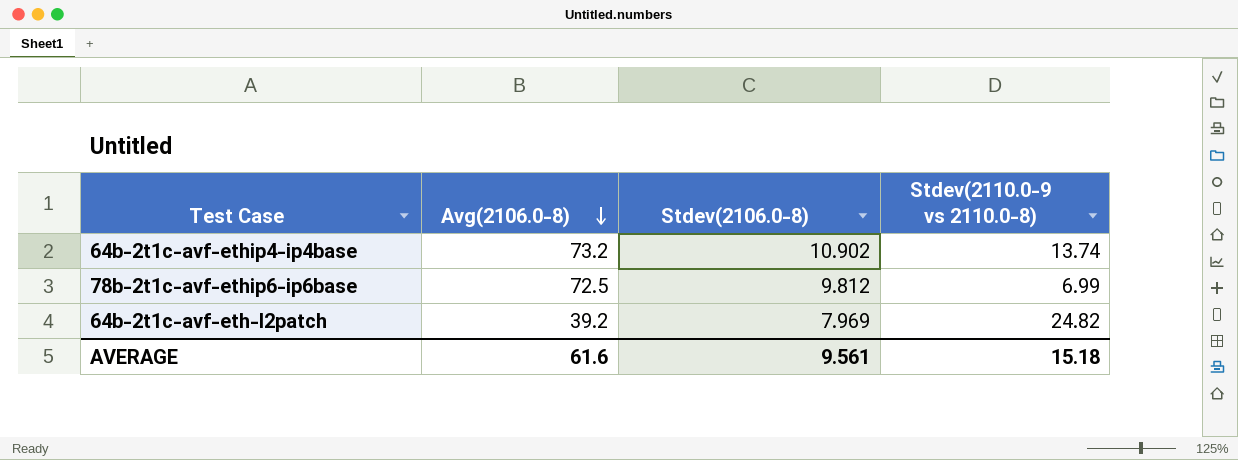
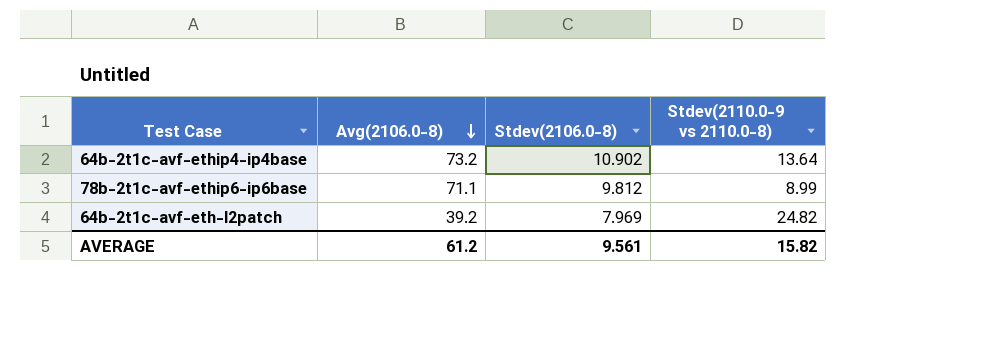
64b-2t1c-avf-ethip4-ip4base | Stdev(2110.0-9 vs 2110.0-8): 13.74 -> 13.64
78b-2t1c-avf-ethip6-ip6base | Avg(2106.0-8): 72.5 -> 71.1
78b-2t1c-avf-ethip6-ip6base | Stdev(2110.0-9 vs 2110.0-8): 6.99 -> 8.99
AVERAGE | Avg(2106.0-8): 61.6 -> 61.2
AVERAGE | Stdev(2110.0-9 vs 2110.0-8): 15.18 -> 15.82

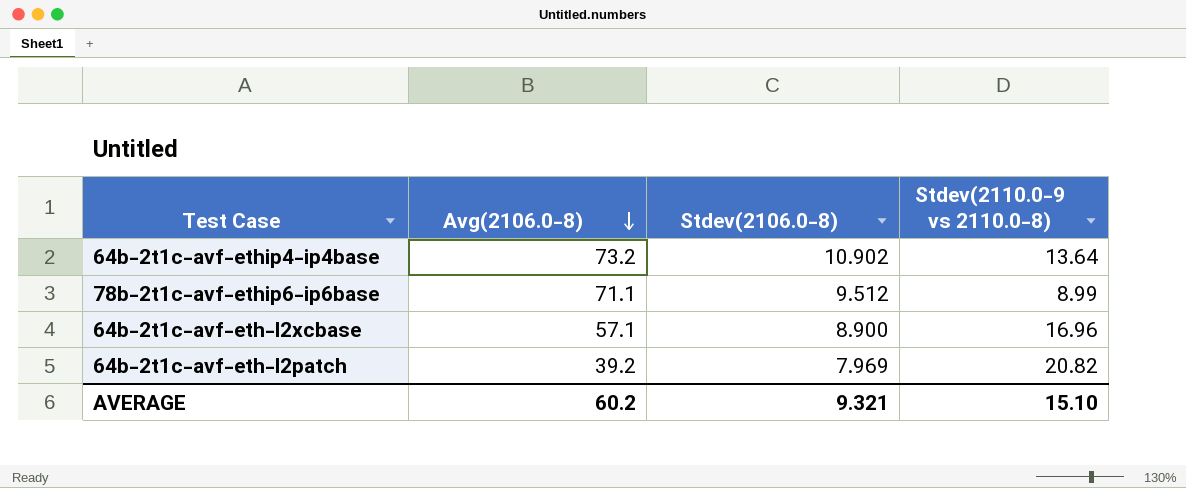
78b-2t1c-avf-ethip6-ip6base | Stdev(2106.0-8): 9.812 -> 9.512
row 64b-2t1c-avf-eth-l2xcbase: none -> 57.1 | 8.900 | 16.96
64b-2t1c-avf-eth-l2patch | Stdev(2110.0-9 vs 2110.0-8): 24.82 -> 20.82
AVERAGE | Avg(2106.0-8): 61.2 -> 60.2
AVERAGE | Stdev(2106.0-8): 9.561 -> 9.321
AVERAGE | Stdev(2110.0-9 vs 2110.0-8): 15.82 -> 15.10

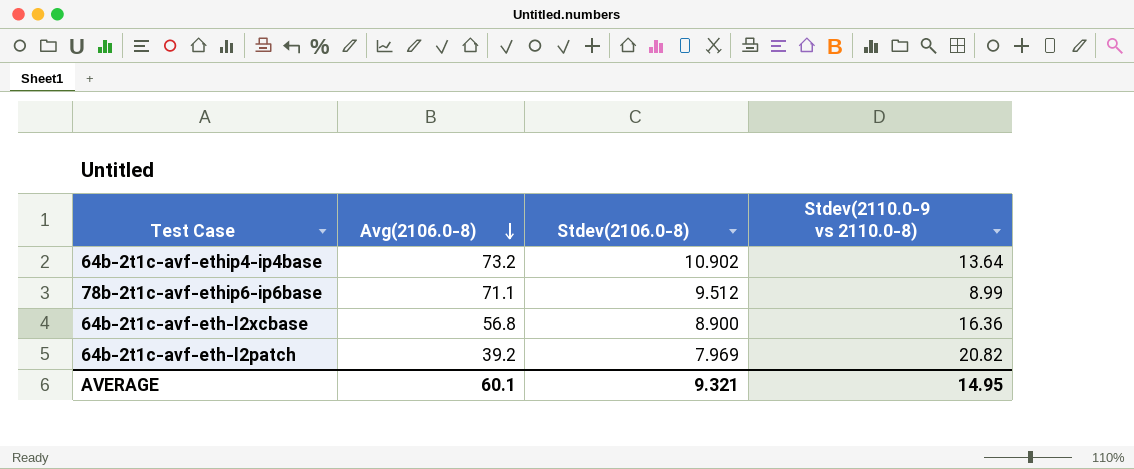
64b-2t1c-avf-eth-l2xcbase | Avg(2106.0-8): 57.1 -> 56.8
64b-2t1c-avf-eth-l2xcbase | Stdev(2110.0-9 vs 2110.0-8): 16.96 -> 16.36
AVERAGE | Avg(2106.0-8): 60.2 -> 60.1
AVERAGE | Stdev(2110.0-9 vs 2110.0-8): 15.10 -> 14.95

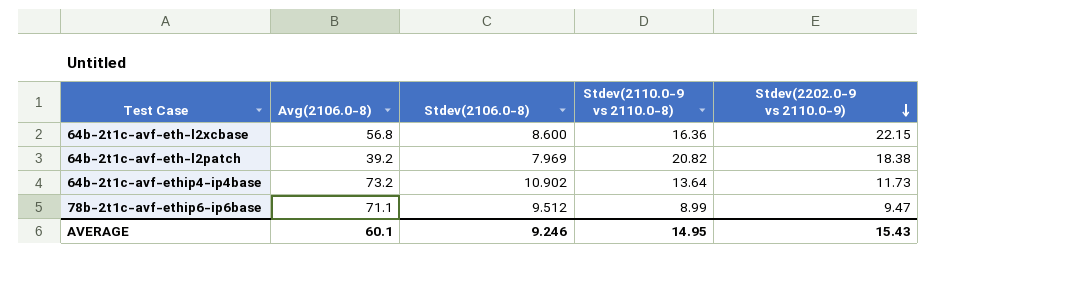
row order: Avg(2106.0-8) descending -> Stdev(2202.0-9 vs 2110.0-9) descending
column Stdev(2202.0-9 vs 2110.0-9) | position: none -> 5
64b-2t1c-avf-eth-l2xcbase | Stdev(2106.0-8): 8.900 -> 8.600
AVERAGE | Stdev(2106.0-8): 9.321 -> 9.246

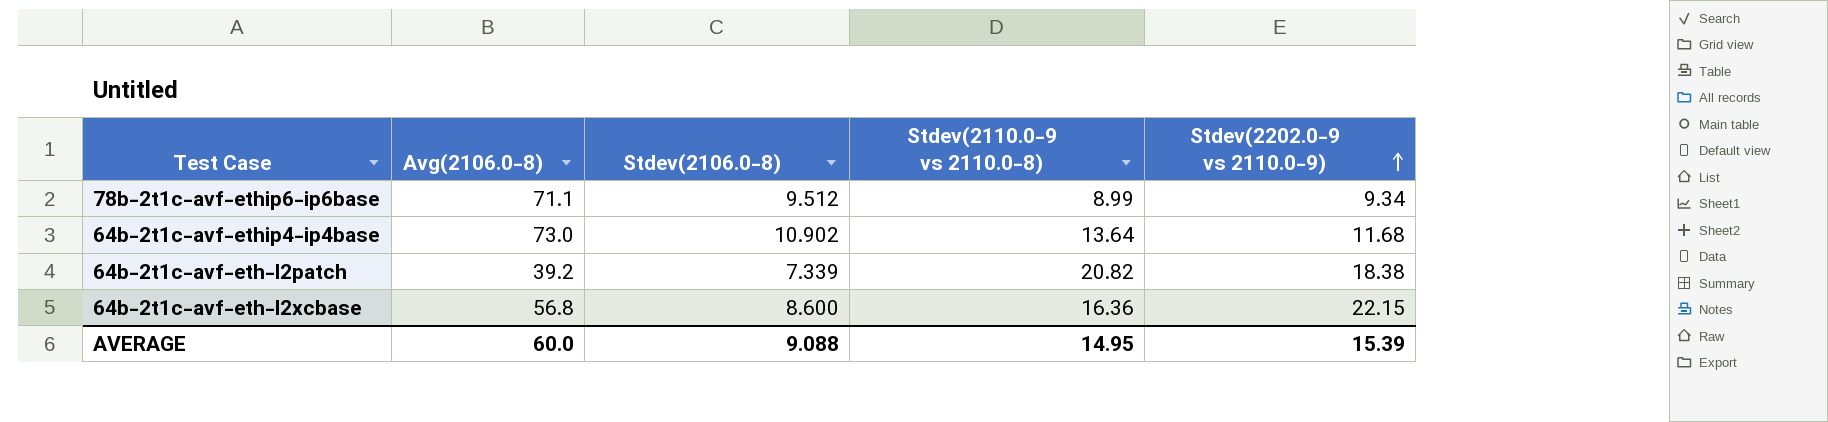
row order: Stdev(2202.0-9 vs 2110.0-9) descending -> Stdev(2202.0-9 vs 2110.0-9) ascending
78b-2t1c-avf-ethip6-ip6base | Stdev(2202.0-9 vs 2110.0-9): 9.47 -> 9.34
64b-2t1c-avf-ethip4-ip4base | Avg(2106.0-8): 73.2 -> 73.0
64b-2t1c-avf-ethip4-ip4base | Stdev(2202.0-9 vs 2110.0-9): 11.73 -> 11.68
64b-2t1c-avf-eth-l2patch | Stdev(2106.0-8): 7.969 -> 7.339
AVERAGE | Avg(2106.0-8): 60.1 -> 60.0
AVERAGE | Stdev(2106.0-8): 9.246 -> 9.088
AVERAGE | Stdev(2202.0-9 vs 2110.0-9): 15.43 -> 15.39

